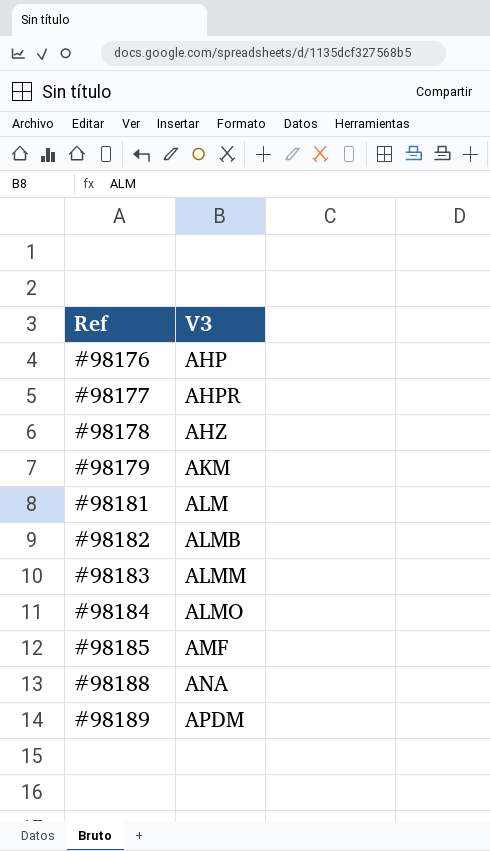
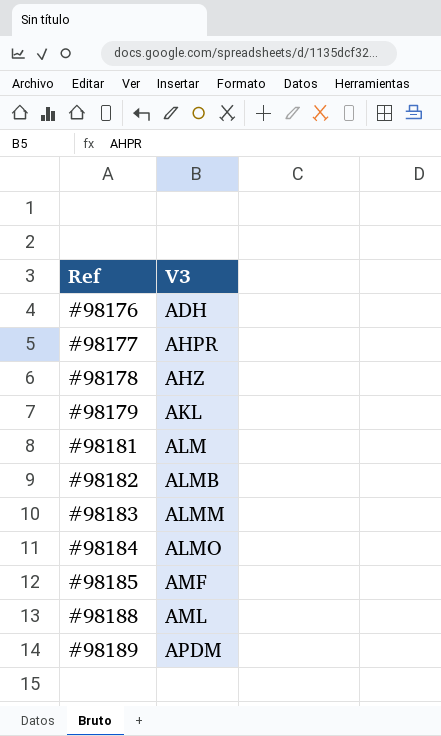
#98176 | V3: AHP -> ADH
#98179 | V3: AKM -> AKL
#98188 | V3: ANA -> AML

